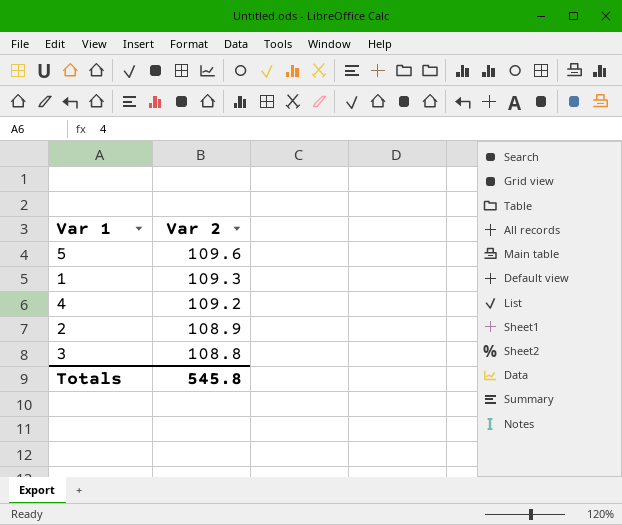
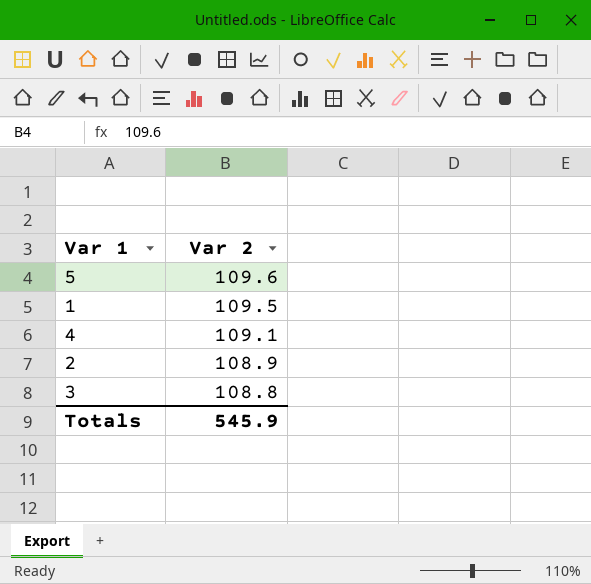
1 | Var 2: 109.3 -> 109.5
4 | Var 2: 109.2 -> 109.1
Totals | Var 2: 545.8 -> 545.9

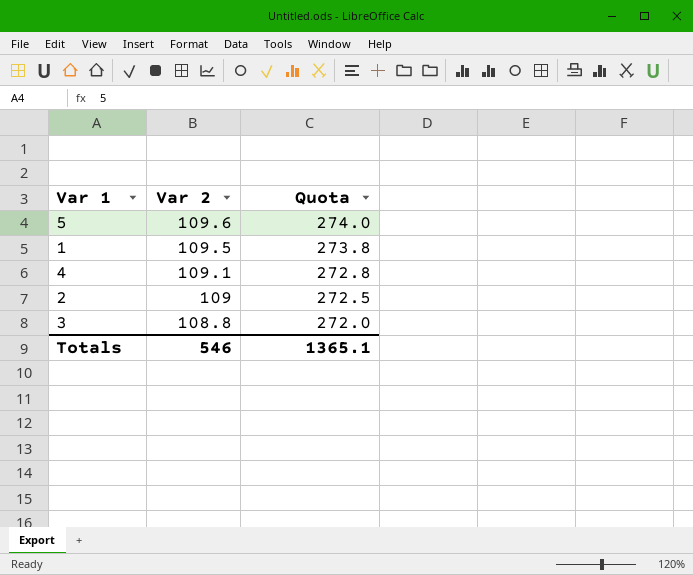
column Quota | formula: none -> [Var 2] * 2.5
2 | Var 2: 108.9 -> 109
Totals | Var 2: 545.9 -> 546

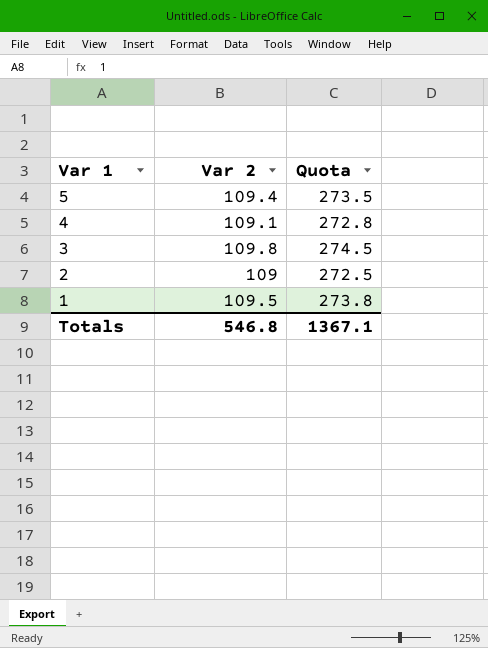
row order: Var 2 descending -> Var 1 descending
5 | Var 2: 109.6 -> 109.4
5 | Quota: 274.0 -> 273.5
3 | Var 2: 108.8 -> 109.8
3 | Quota: 272.0 -> 274.5
Totals | Var 2: 546 -> 546.8
Totals | Quota: 1365.1 -> 1367.1

